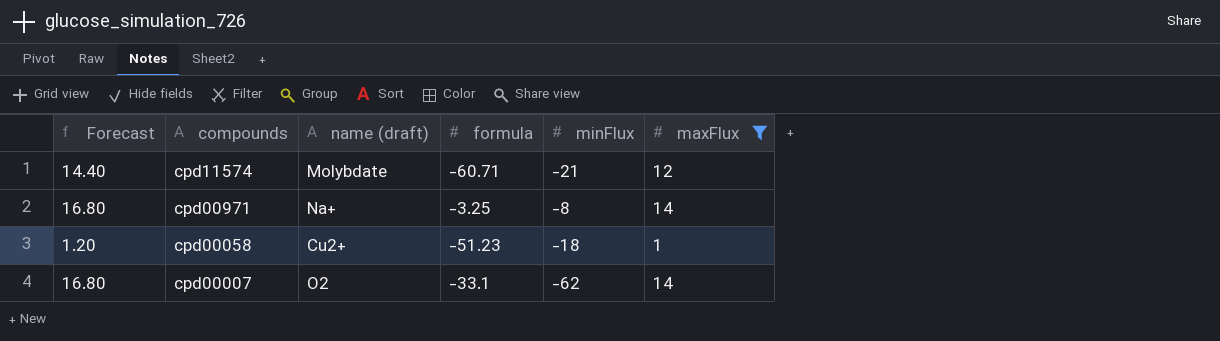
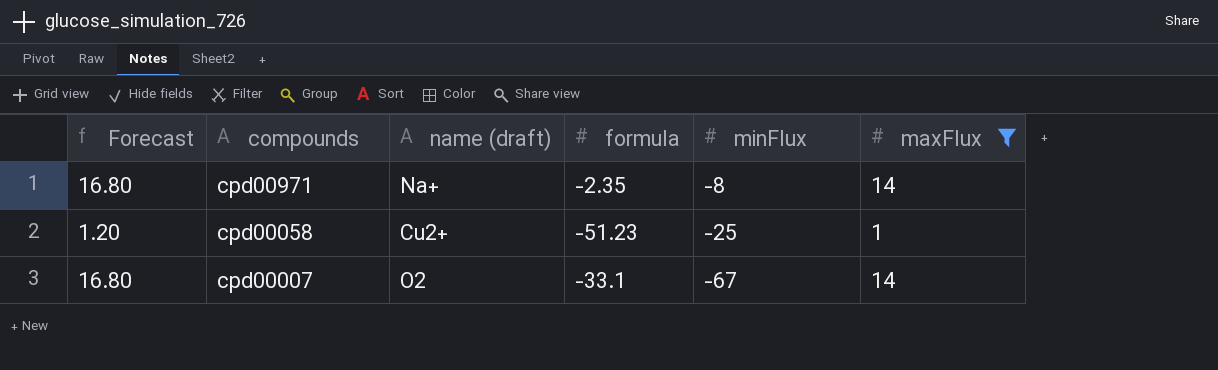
row cpd11574: 14.40 | Molybdate | -60.71 | -21 | 12 -> none
cpd00971 | formula: -3.25 -> -2.35
cpd00058 | minFlux: -18 -> -25
cpd00007 | minFlux: -62 -> -67

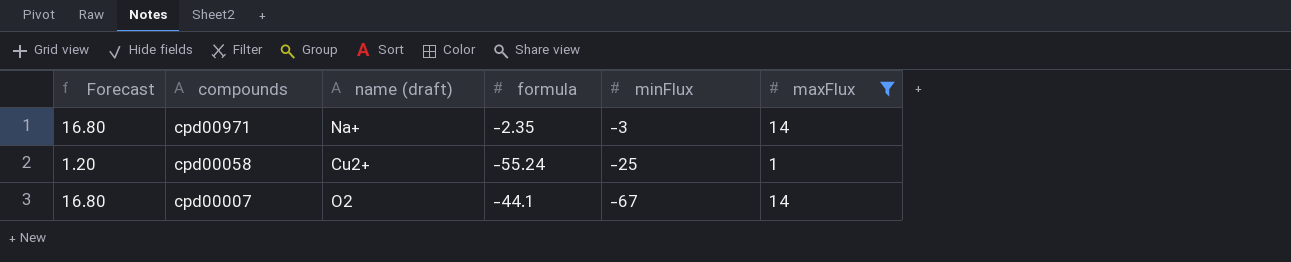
cpd00971 | minFlux: -8 -> -3
cpd00058 | formula: -51.23 -> -55.24
cpd00007 | formula: -33.1 -> -44.1

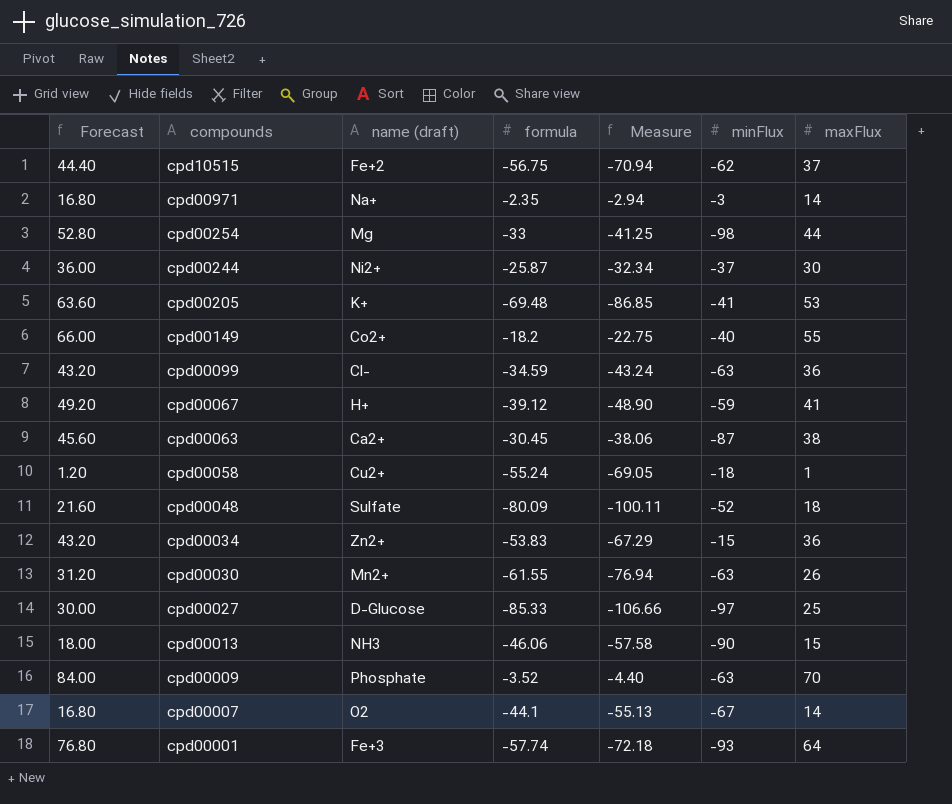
filter: maxFlux <= 14 -> none
column Measure | formula: none -> [formula] * 1.25
cpd00058 | minFlux: -25 -> -18

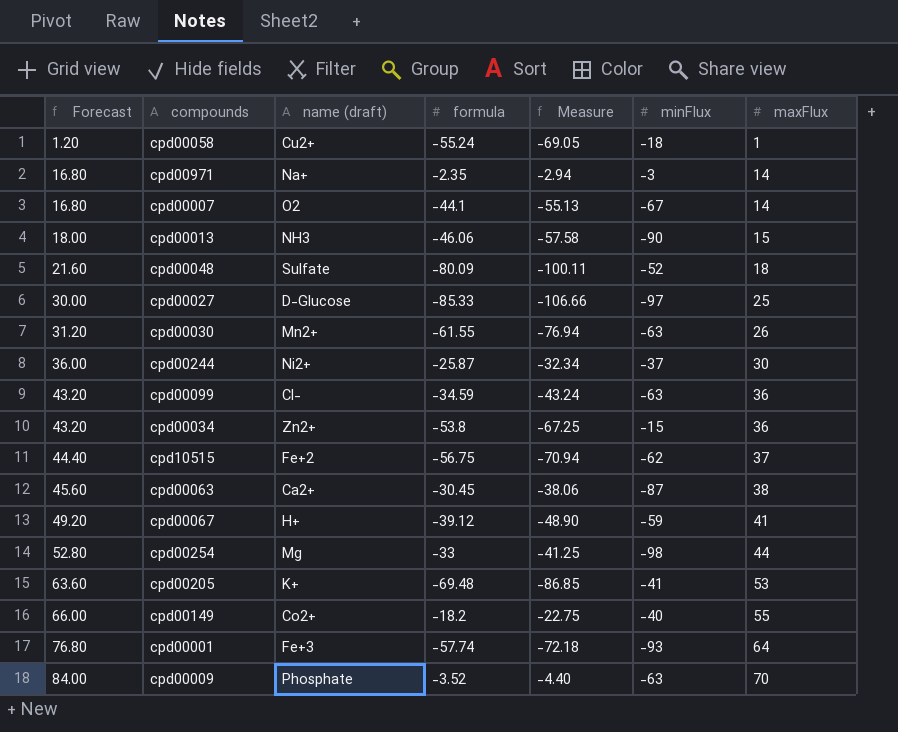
row order: compounds descending -> Forecast ascending
cpd00034 | formula: -53.83 -> -53.8
cpd00034 | Measure: -67.29 -> -67.25

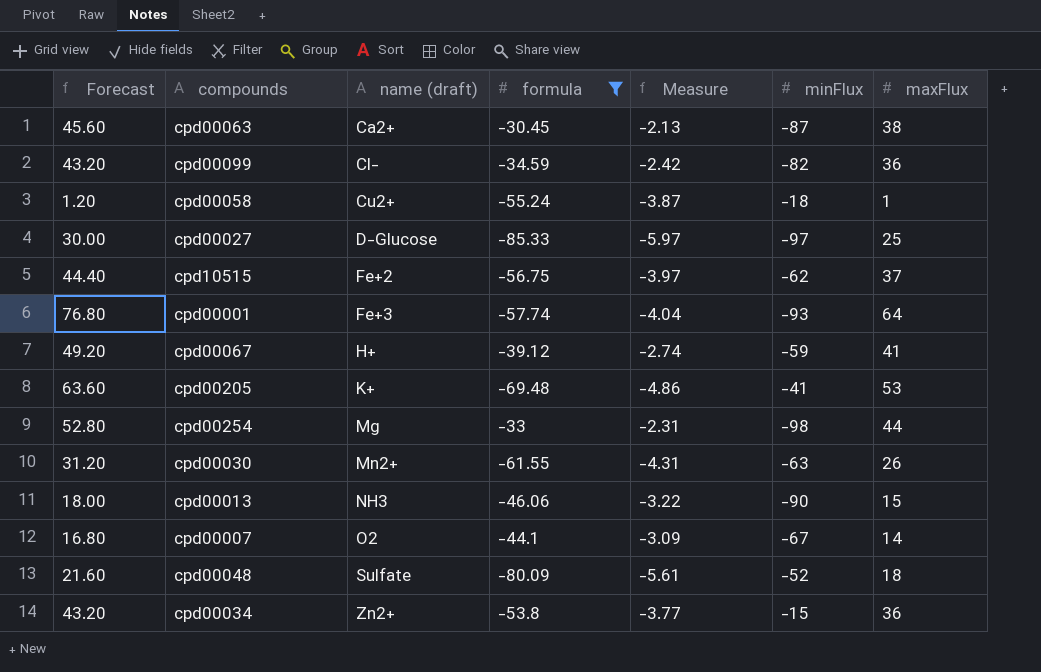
filter: none -> formula <= -30.45
row order: Forecast ascending -> name (draft) ascending
column Measure | formula: [formula] * 1.25 -> [formula] * 0.07
cpd00099 | minFlux: -63 -> -82

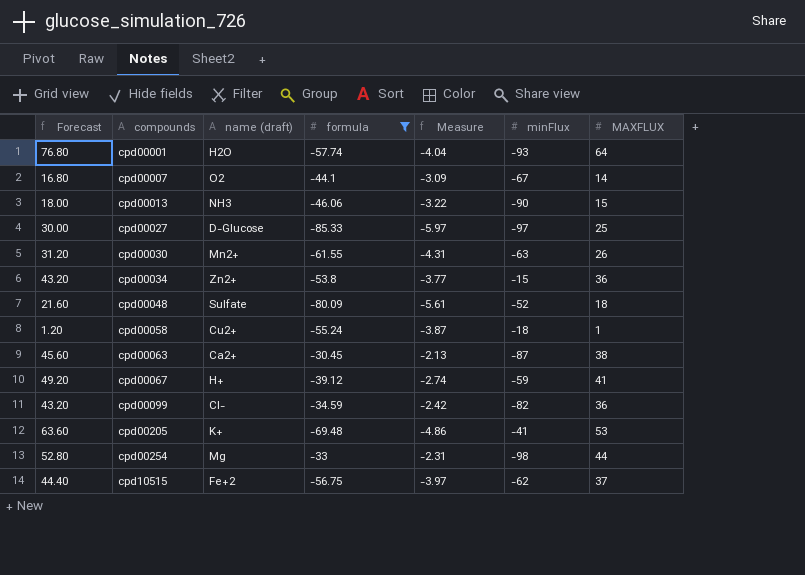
row order: name (draft) ascending -> compounds ascending
column name: maxFlux -> MAXFLUX
cpd00001 | name (draft): Fe+3 -> H2O

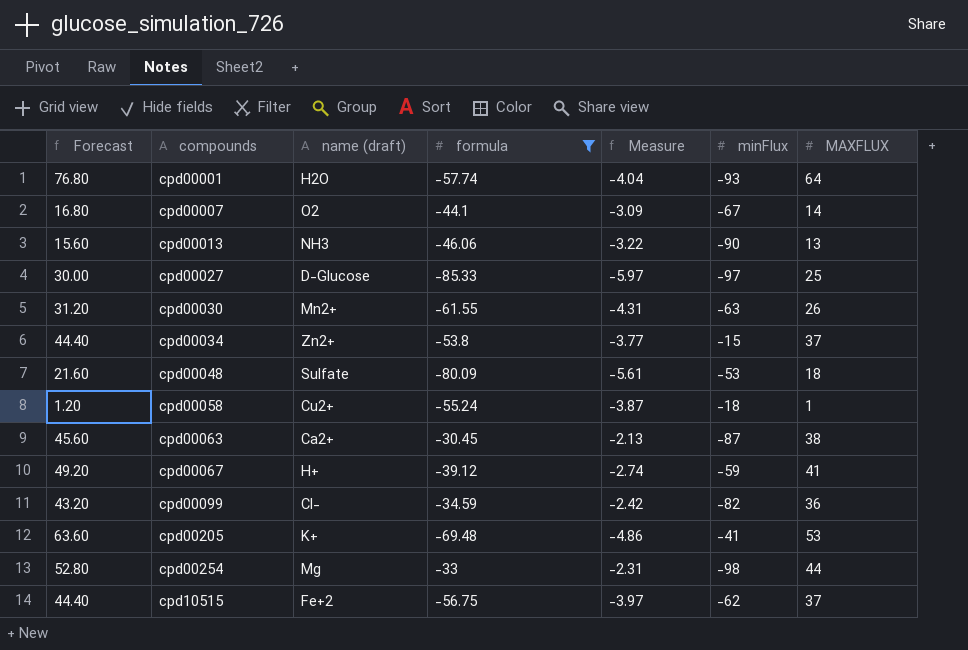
cpd00013 | Forecast: 18.00 -> 15.60
cpd00013 | MAXFLUX: 15 -> 13
cpd00034 | Forecast: 43.20 -> 44.40
cpd00034 | MAXFLUX: 36 -> 37
cpd00048 | minFlux: -52 -> -53

